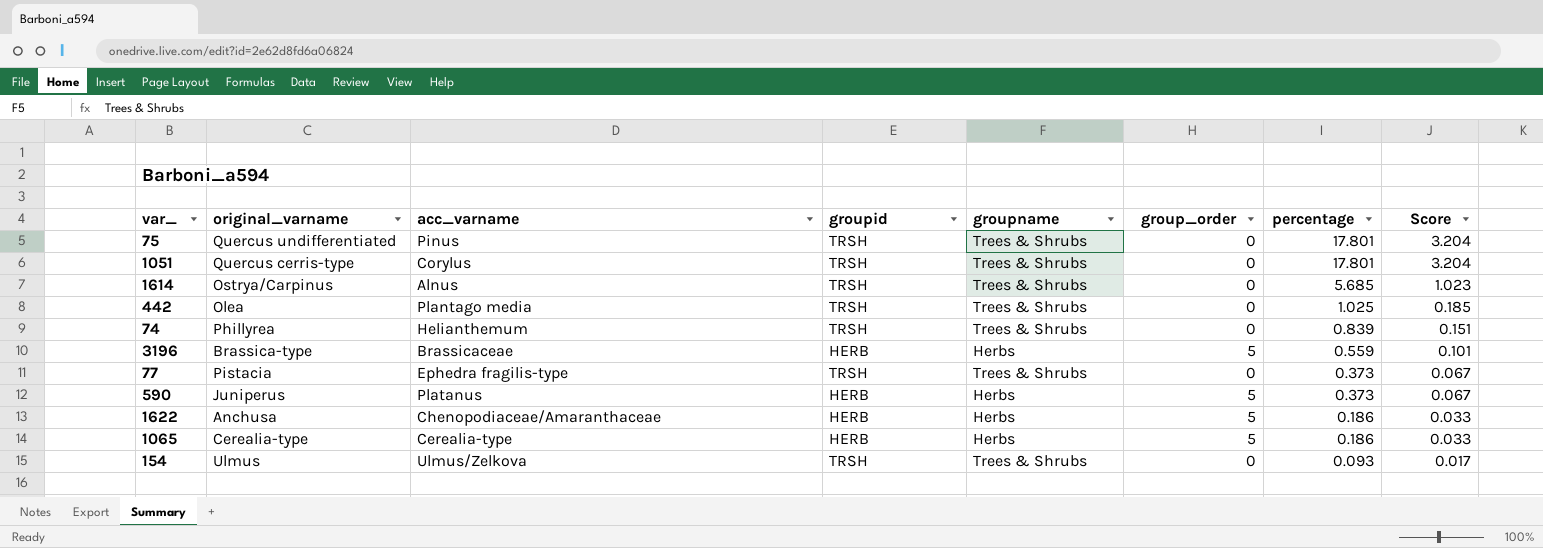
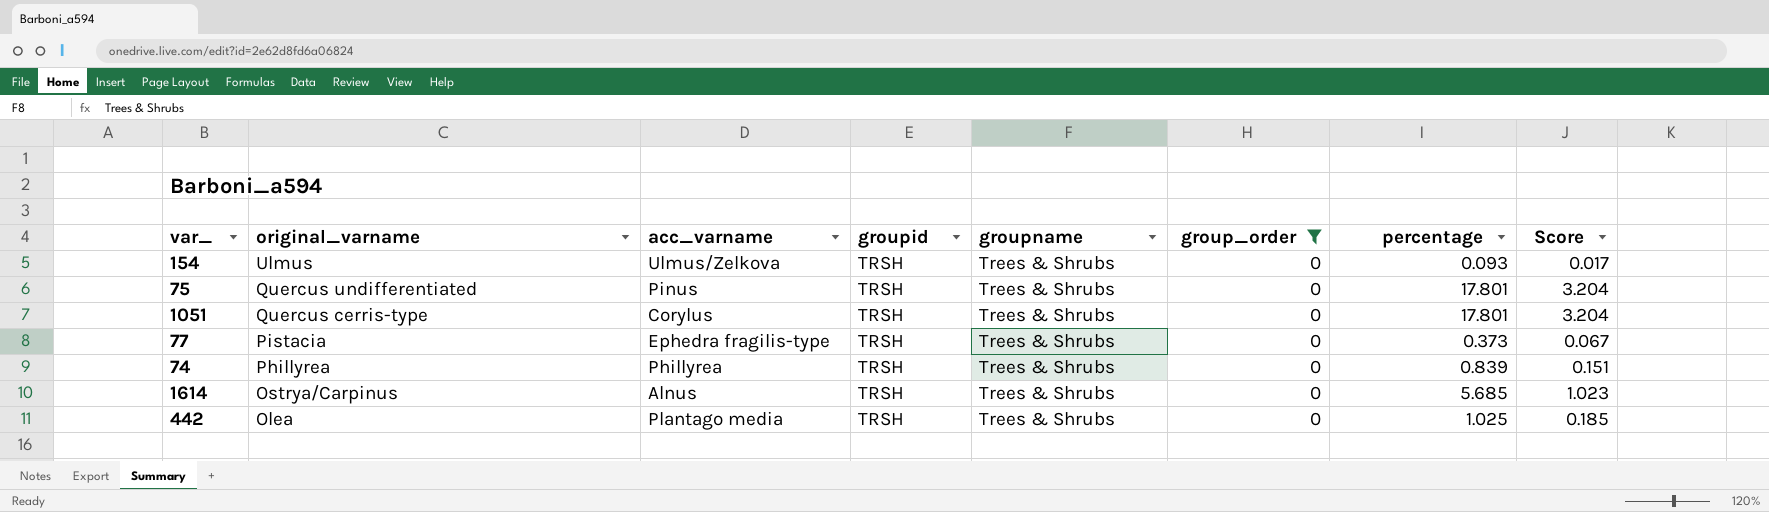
filter: none -> group_order = 0
row order: percentage descending -> original_varname descending
74 | acc_varname: Helianthemum -> Phillyrea

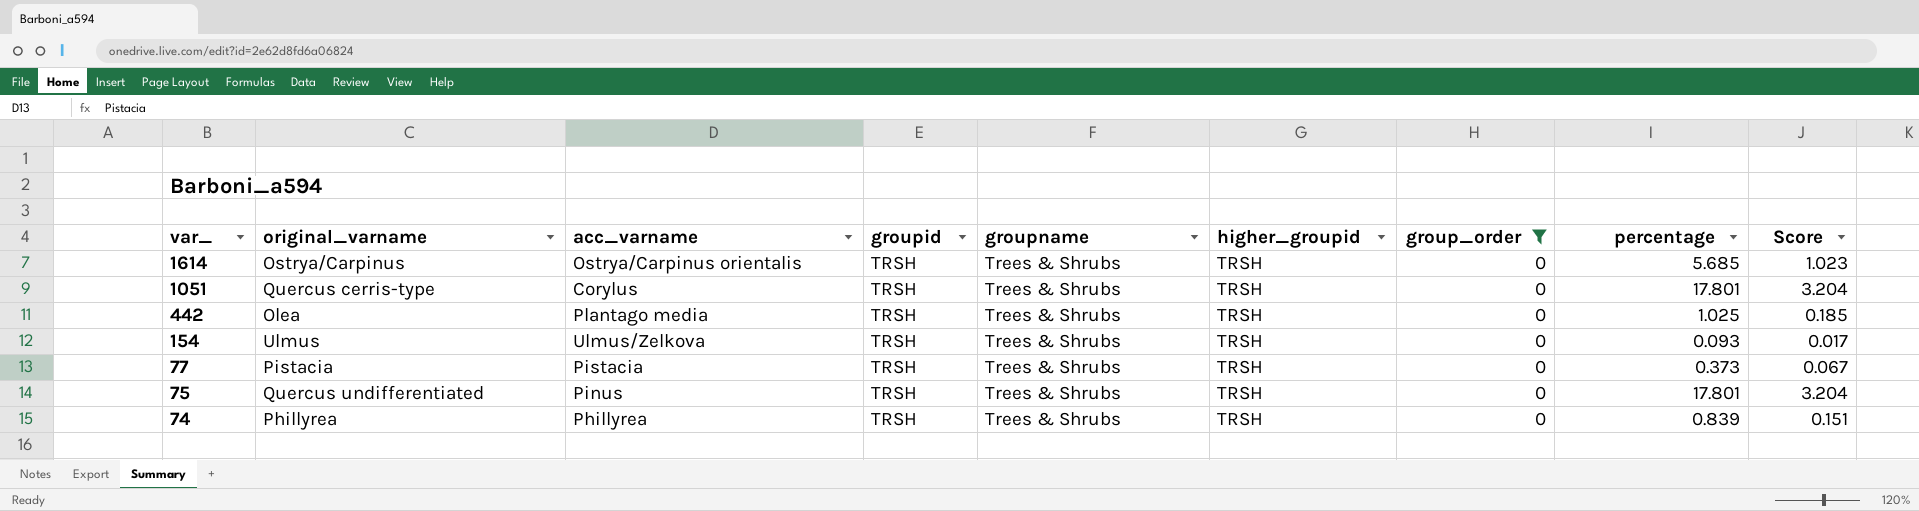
row order: original_varname descending -> var_ descending
column higher_groupid | position: none -> 6
1614 | acc_varname: Alnus -> Ostrya/Carpinus orientalis
77 | acc_varname: Ephedra fragilis-type -> Pistacia

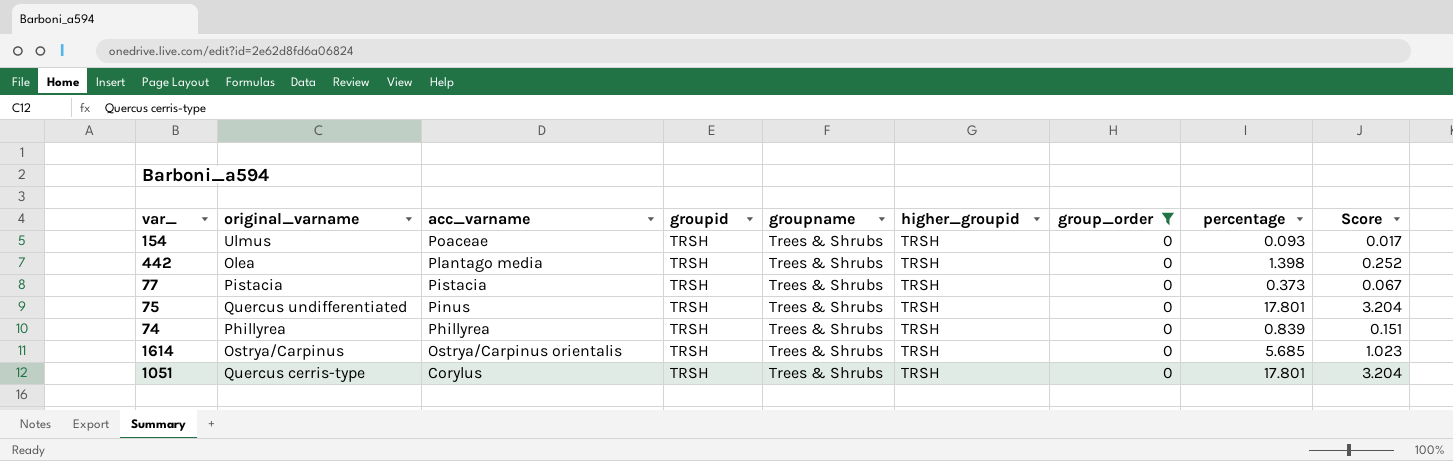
row order: var_ descending -> acc_varname descending
154 | acc_varname: Ulmus/Zelkova -> Poaceae
442 | percentage: 1.025 -> 1.398
442 | Score: 0.185 -> 0.252

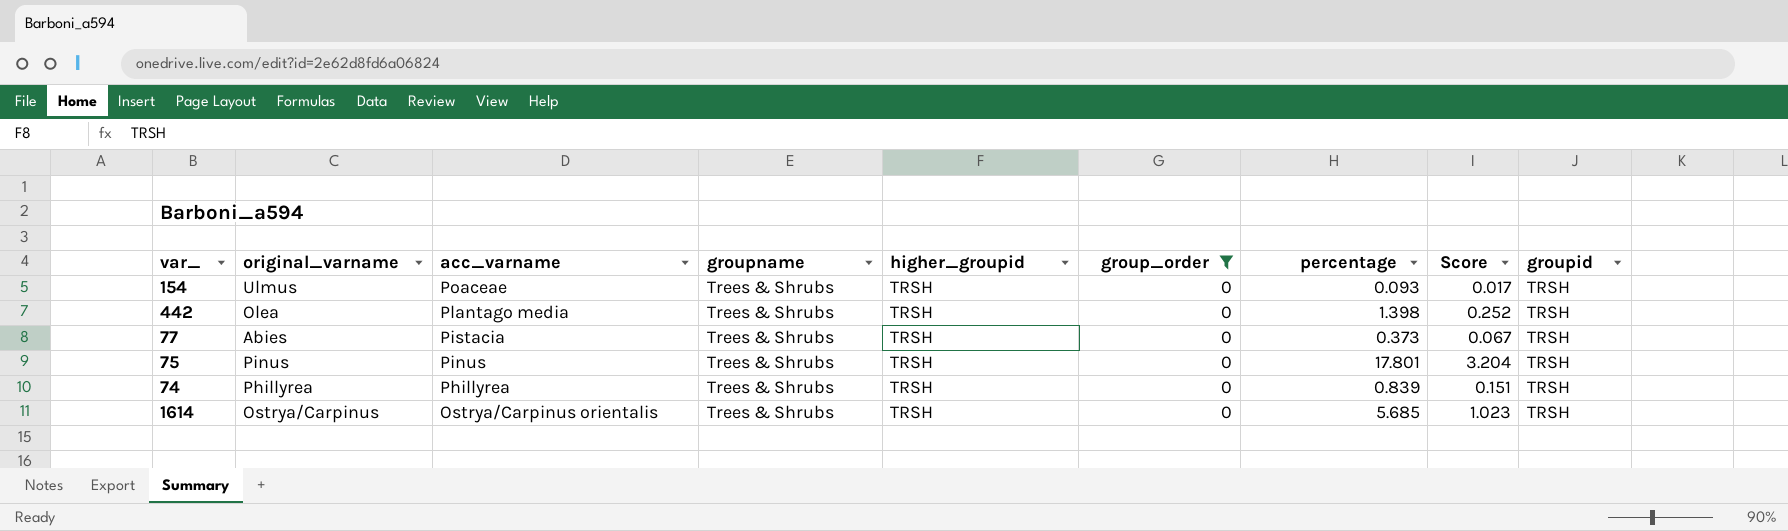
column groupid | position: 4 -> 9
row 1051: Quercus cerris-type | Corylus | TRSH | Trees & Shrubs | TRSH | 0 | 17.801 | 3.204 -> none
77 | original_varname: Pistacia -> Abies
75 | original_varname: Quercus undifferentiated -> Pinus

